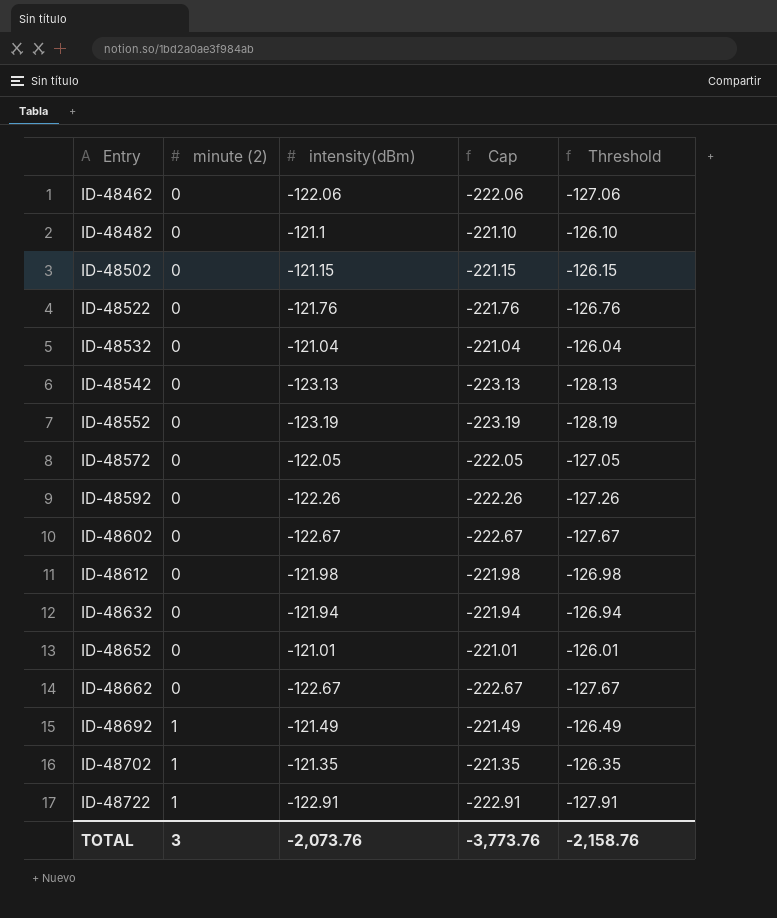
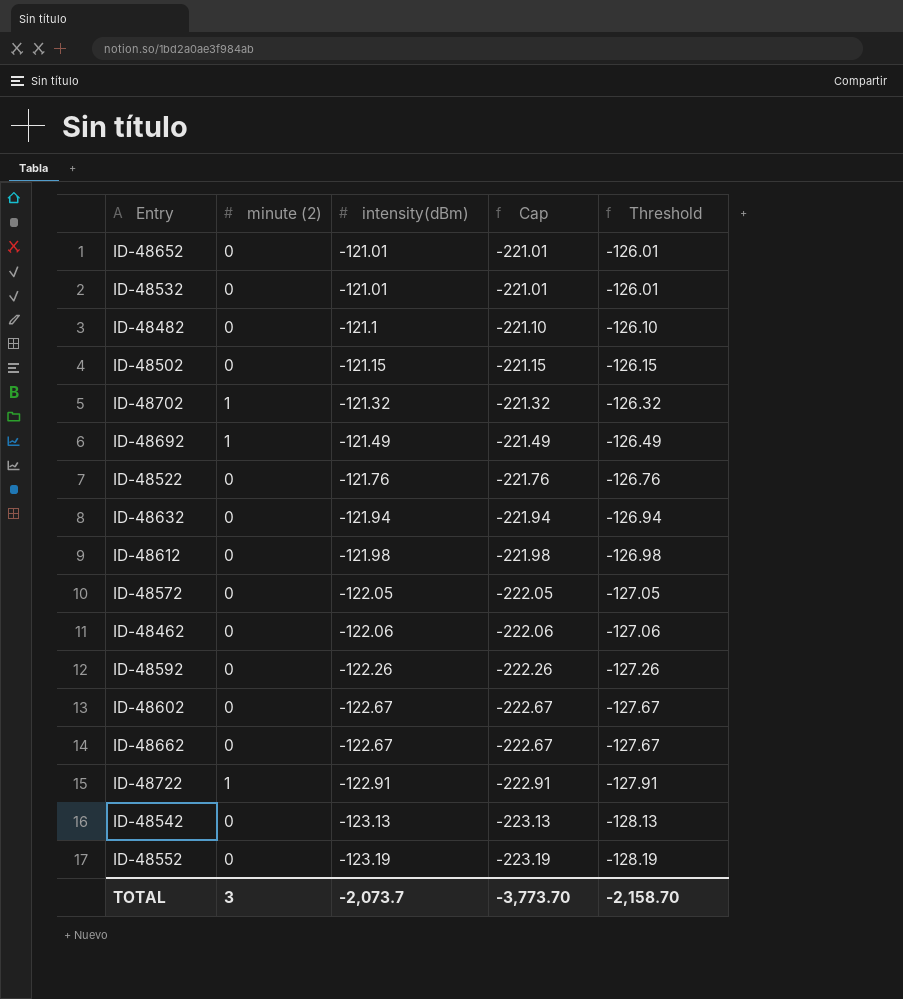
row order: Entry ascending -> intensity(dBm) descending
ID-48532 | intensity(dBm): -121.04 -> -121.01
ID-48532 | Cap: -221.04 -> -221.01
ID-48532 | Threshold: -126.04 -> -126.01
ID-48702 | intensity(dBm): -121.35 -> -121.32
ID-48702 | Cap: -221.35 -> -221.32
ID-48702 | Threshold: -126.35 -> -126.32
TOTAL | intensity(dBm): -2,073.76 -> -2,073.7
TOTAL | Cap: -3,773.76 -> -3,773.70
TOTAL | Threshold: -2,158.76 -> -2,158.70

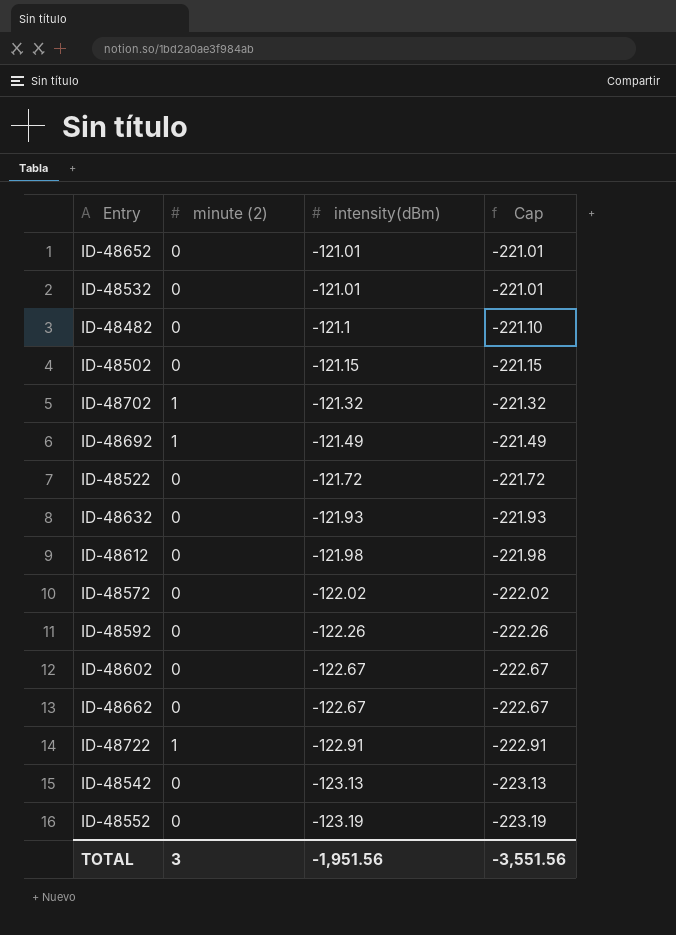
column Threshold | formula: [intensity(dBm)] - 5 -> none
row ID-48462: 0 | -122.06 | -222.06 | -127.06 -> none
ID-48522 | intensity(dBm): -121.76 -> -121.72
ID-48522 | Cap: -221.76 -> -221.72
ID-48632 | intensity(dBm): -121.94 -> -121.93
ID-48632 | Cap: -221.94 -> -221.93
ID-48572 | intensity(dBm): -122.05 -> -122.02
ID-48572 | Cap: -222.05 -> -222.02
TOTAL | intensity(dBm): -2,073.7 -> -1,951.56
TOTAL | Cap: -3,773.70 -> -3,551.56

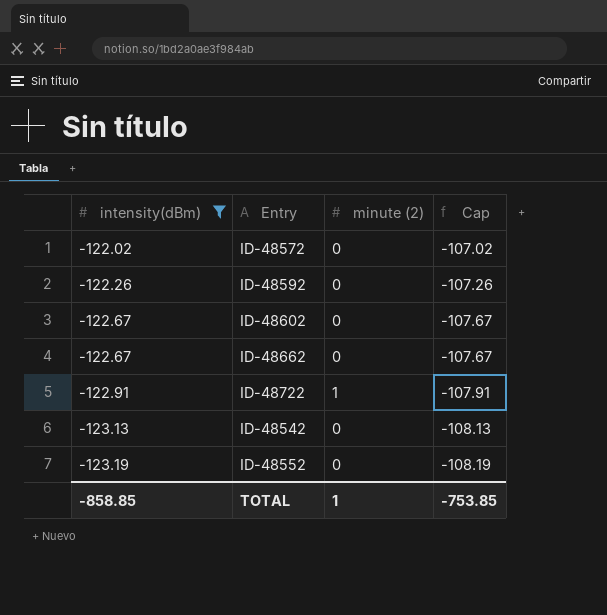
filter: none -> intensity(dBm) <= -122.02
column intensity(dBm) | position: 3 -> 1
column Cap | formula: [intensity(dBm)] - 100 -> [intensity(dBm)] + 15
TOTAL | intensity(dBm): -1,951.56 -> -858.85
TOTAL | minute (2): 3 -> 1
TOTAL | Cap: -3,551.56 -> -753.85

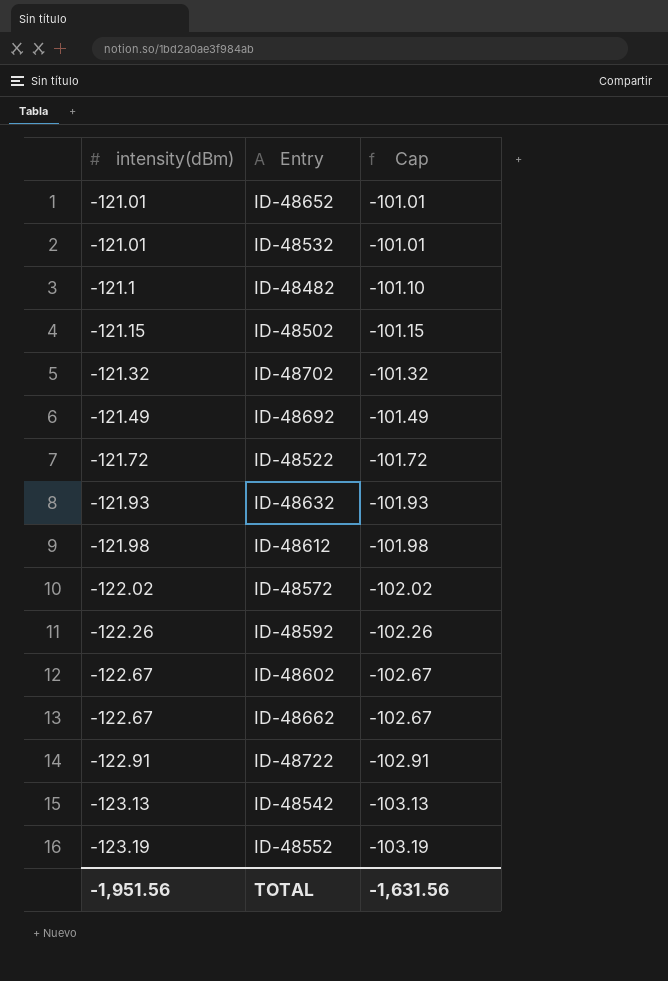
filter: intensity(dBm) <= -122.02 -> none
column minute (2) | position: 3 -> none
column Cap | formula: [intensity(dBm)] + 15 -> [intensity(dBm)] + 20
TOTAL | intensity(dBm): -858.85 -> -1,951.56
TOTAL | Cap: -753.85 -> -1,631.56

